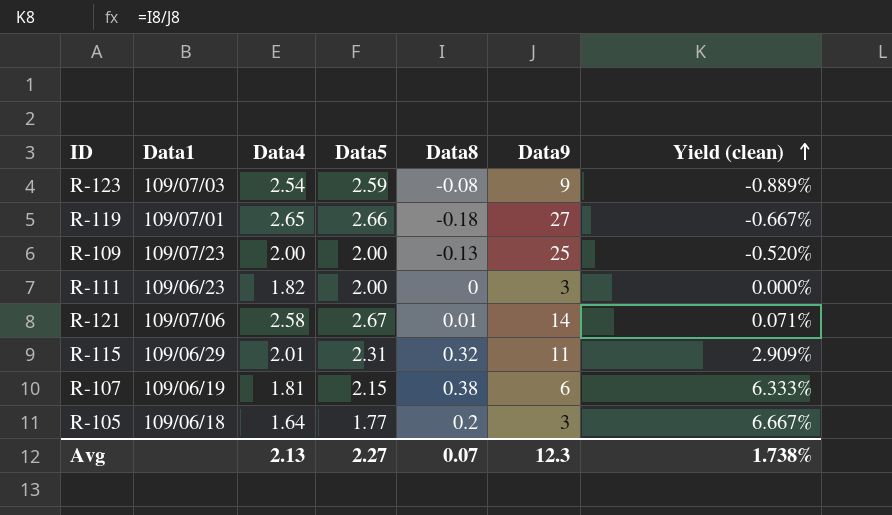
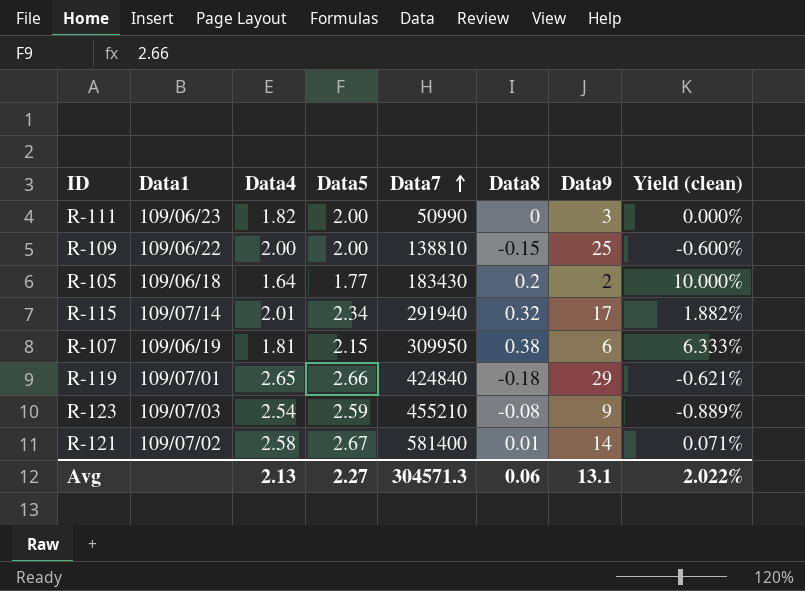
row order: Yield (clean) ascending -> Data7 ascending
column Data7 | position: none -> 5
R-109 | Data1: 109/07/23 -> 109/06/22
R-109 | Data8: -0.13 -> -0.15
R-109 | Yield (clean): -0.520% -> -0.600%
R-105 | Data9: 3 -> 2
R-105 | Yield (clean): 6.667% -> 10.000%
R-115 | Data1: 109/06/29 -> 109/07/14
R-115 | Data5: 2.31 -> 2.34
R-115 | Data9: 11 -> 17
R-115 | Yield (clean): 2.909% -> 1.882%
R-119 | Data9: 27 -> 29
R-119 | Yield (clean): -0.667% -> -0.621%
R-121 | Data1: 109/07/06 -> 109/07/02
Avg | Data8: 0.07 -> 0.06
Avg | Data9: 12.3 -> 13.1
Avg | Yield (clean): 1.738% -> 2.022%

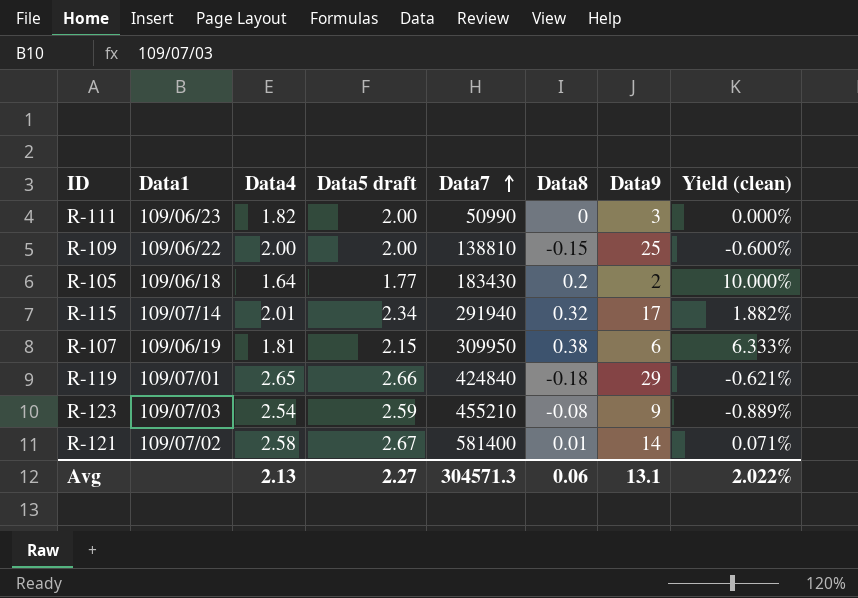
column name: Data5 -> Data5 draft

